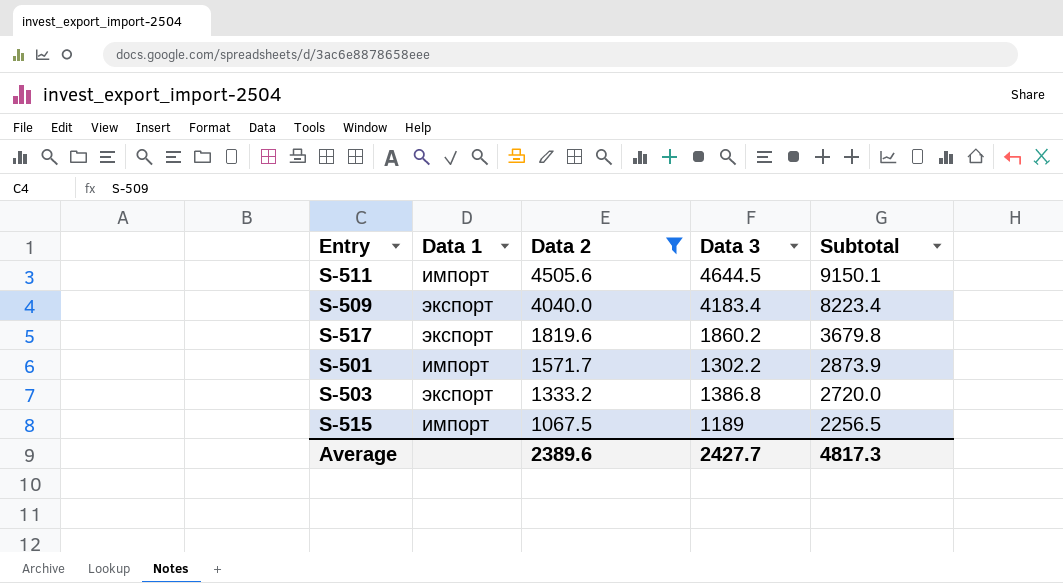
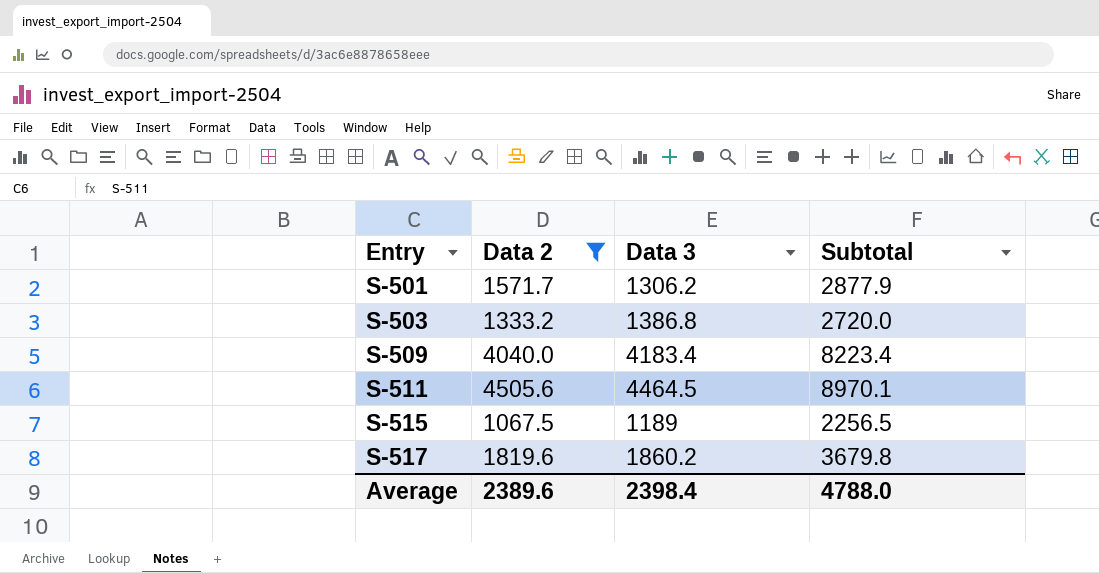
row order: Data 2 descending -> Entry ascending
column Data 1 | position: 2 -> none
S-501 | Data 3: 1302.2 -> 1306.2
S-501 | Subtotal: 2873.9 -> 2877.9
S-511 | Data 3: 4644.5 -> 4464.5
S-511 | Subtotal: 9150.1 -> 8970.1
Average | Data 3: 2427.7 -> 2398.4
Average | Subtotal: 4817.3 -> 4788.0

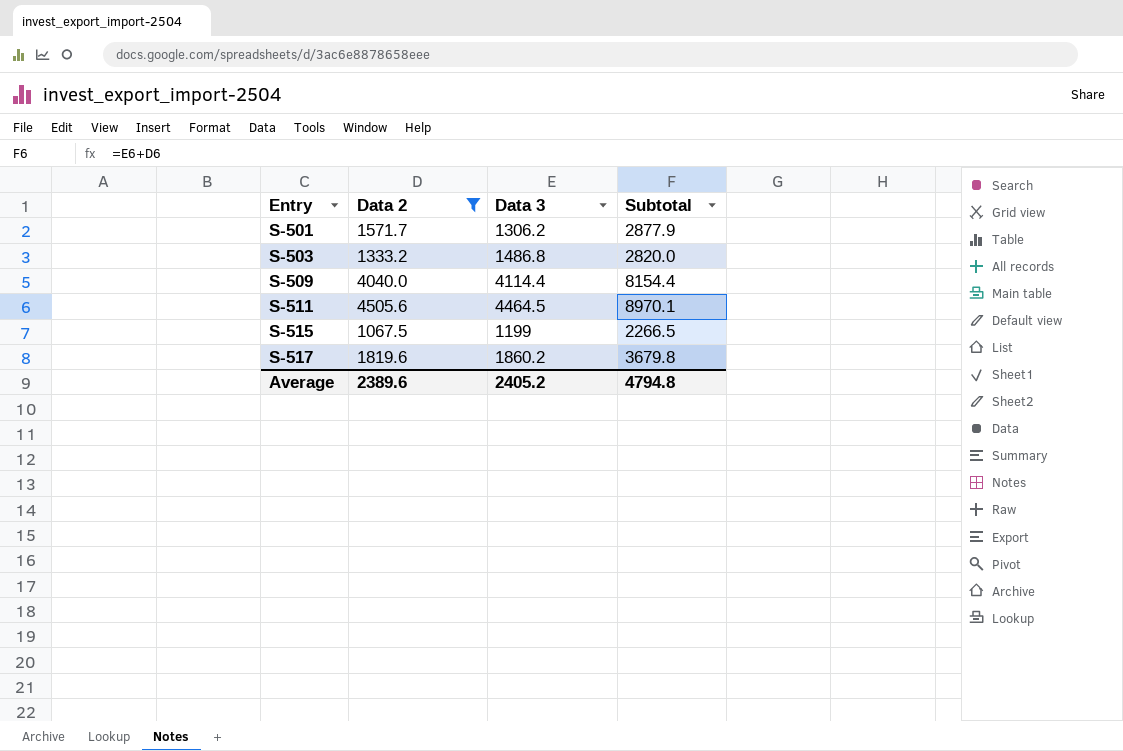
S-503 | Data 3: 1386.8 -> 1486.8
S-503 | Subtotal: 2720.0 -> 2820.0
S-509 | Data 3: 4183.4 -> 4114.4
S-509 | Subtotal: 8223.4 -> 8154.4
S-515 | Data 3: 1189 -> 1199
S-515 | Subtotal: 2256.5 -> 2266.5
Average | Data 3: 2398.4 -> 2405.2
Average | Subtotal: 4788.0 -> 4794.8

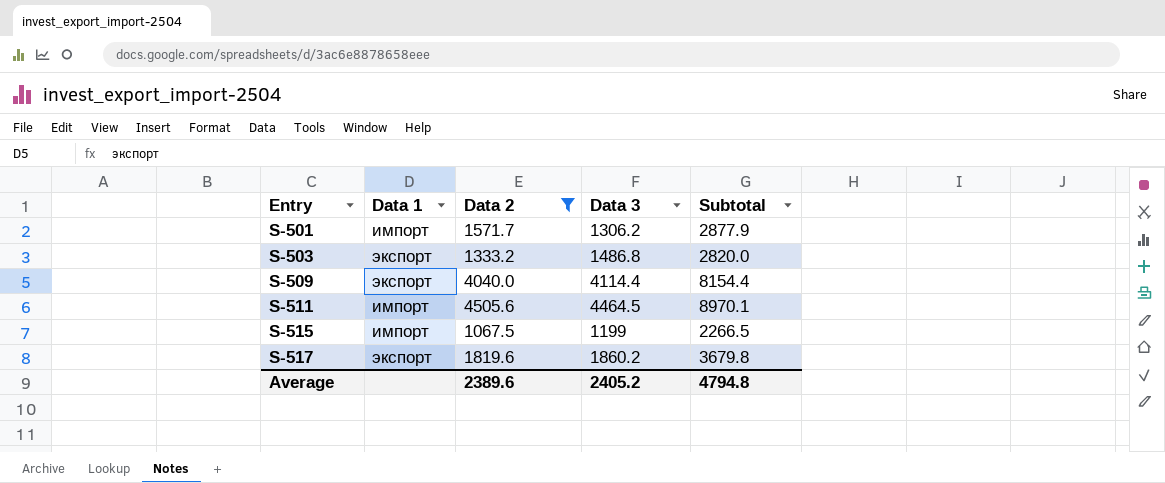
column Data 1 | position: none -> 2

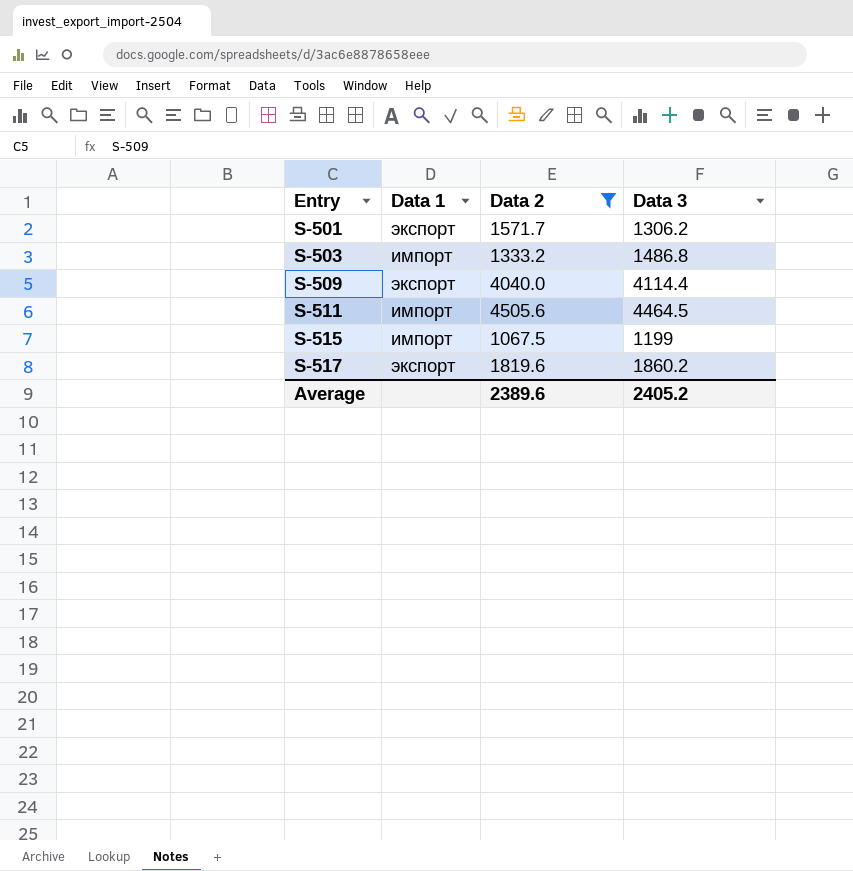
column Subtotal | formula: [Data 2] + [Data 3] -> none
S-501 | Data 1: импорт -> экспорт
S-503 | Data 1: экспорт -> импорт

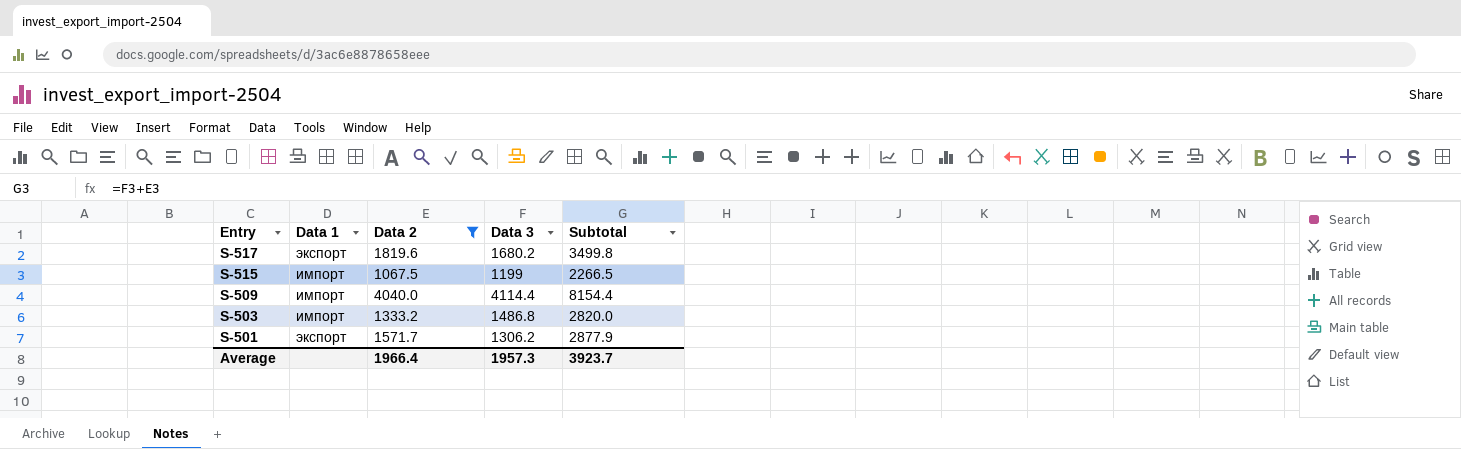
row order: Entry ascending -> Entry descending
column Subtotal | formula: none -> [Data 2] + [Data 3]
row S-511: импорт | 4505.6 | 4464.5 -> none
S-517 | Data 3: 1860.2 -> 1680.2
S-509 | Data 1: экспорт -> импорт
Average | Data 2: 2389.6 -> 1966.4
Average | Data 3: 2405.2 -> 1957.3

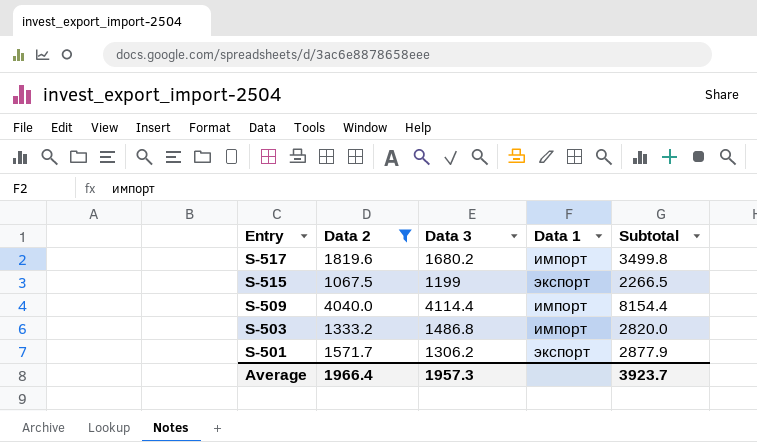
column Data 1 | position: 2 -> 4
S-517 | Data 1: экспорт -> импорт
S-515 | Data 1: импорт -> экспорт

